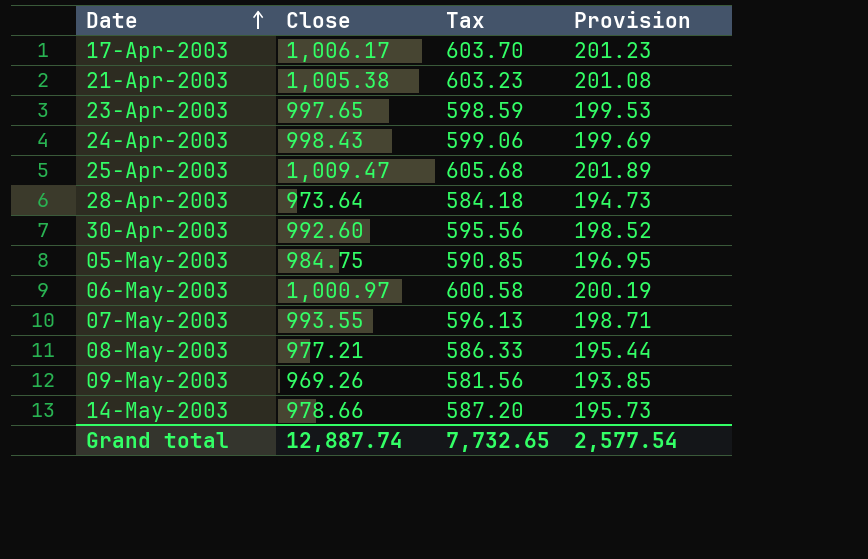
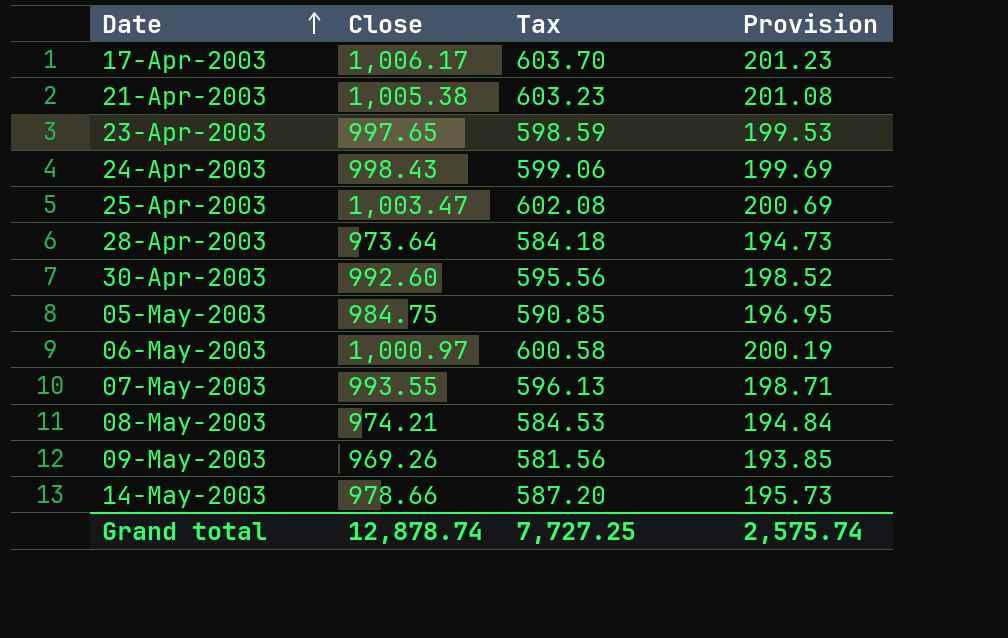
25-Apr-2003 | Close: 1,009.47 -> 1,003.47
25-Apr-2003 | Tax: 605.68 -> 602.08
25-Apr-2003 | Provision: 201.89 -> 200.69
08-May-2003 | Close: 977.21 -> 974.21
08-May-2003 | Tax: 586.33 -> 584.53
08-May-2003 | Provision: 195.44 -> 194.84
Grand total | Close: 12,887.74 -> 12,878.74
Grand total | Tax: 7,732.65 -> 7,727.25
Grand total | Provision: 2,577.54 -> 2,575.74

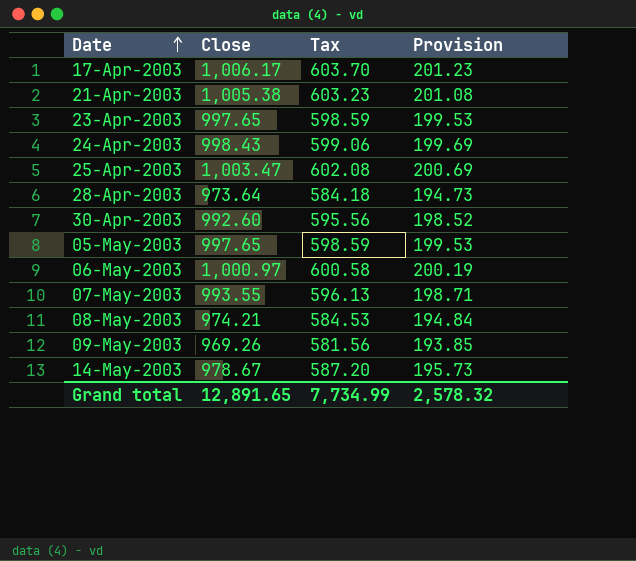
05-May-2003 | Close: 984.75 -> 997.65
05-May-2003 | Tax: 590.85 -> 598.59
05-May-2003 | Provision: 196.95 -> 199.53
14-May-2003 | Close: 978.66 -> 978.67
Grand total | Close: 12,878.74 -> 12,891.65
Grand total | Tax: 7,727.25 -> 7,734.99
Grand total | Provision: 2,575.74 -> 2,578.32

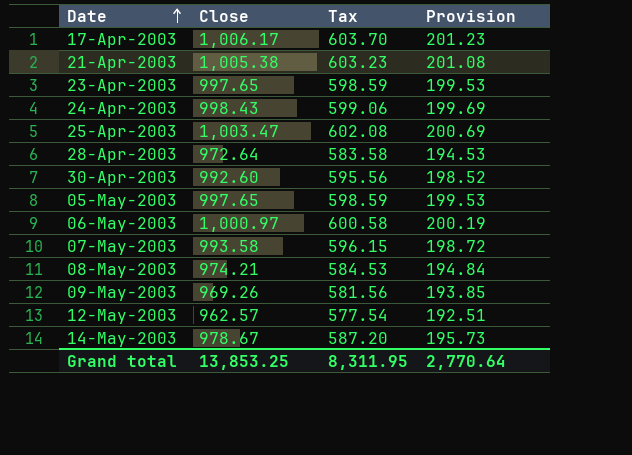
28-Apr-2003 | Close: 973.64 -> 972.64
28-Apr-2003 | Tax: 584.18 -> 583.58
28-Apr-2003 | Provision: 194.73 -> 194.53
07-May-2003 | Close: 993.55 -> 993.58
07-May-2003 | Tax: 596.13 -> 596.15
07-May-2003 | Provision: 198.71 -> 198.72
row 12-May-2003: none -> 962.57 | 577.54 | 192.51
Grand total | Close: 12,891.65 -> 13,853.25
Grand total | Tax: 7,734.99 -> 8,311.95
Grand total | Provision: 2,578.32 -> 2,770.64

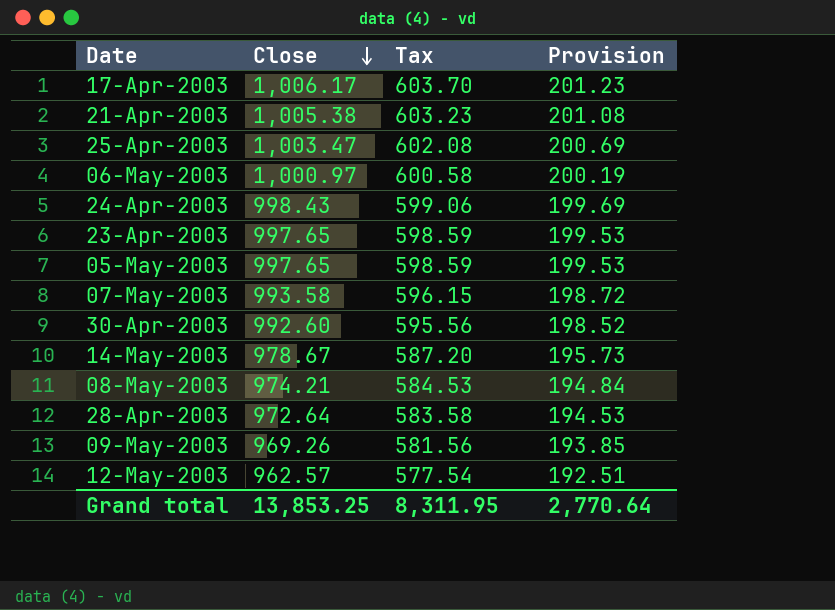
row order: Date ascending -> Close descending

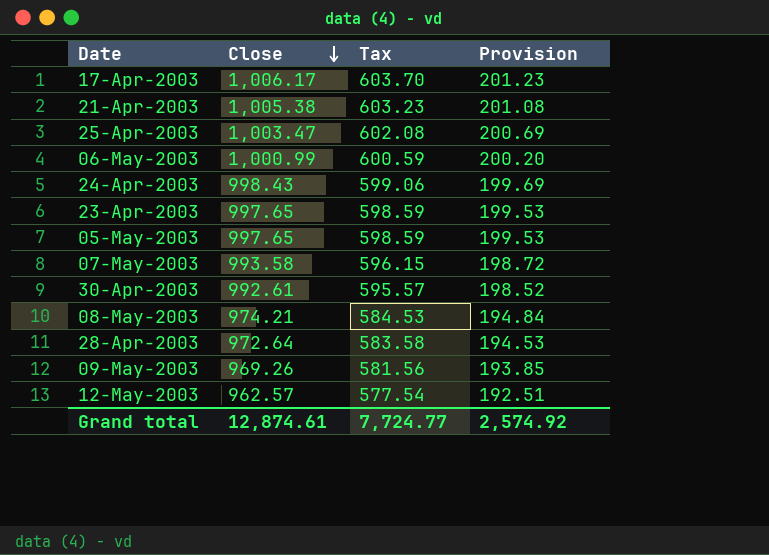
row 14-May-2003: 978.67 | 587.20 | 195.73 -> none
06-May-2003 | Close: 1,000.97 -> 1,000.99
06-May-2003 | Tax: 600.58 -> 600.59
06-May-2003 | Provision: 200.19 -> 200.20
30-Apr-2003 | Close: 992.60 -> 992.61
30-Apr-2003 | Tax: 595.56 -> 595.57
Grand total | Close: 13,853.25 -> 12,874.61
Grand total | Tax: 8,311.95 -> 7,724.77
Grand total | Provision: 2,770.64 -> 2,574.92

